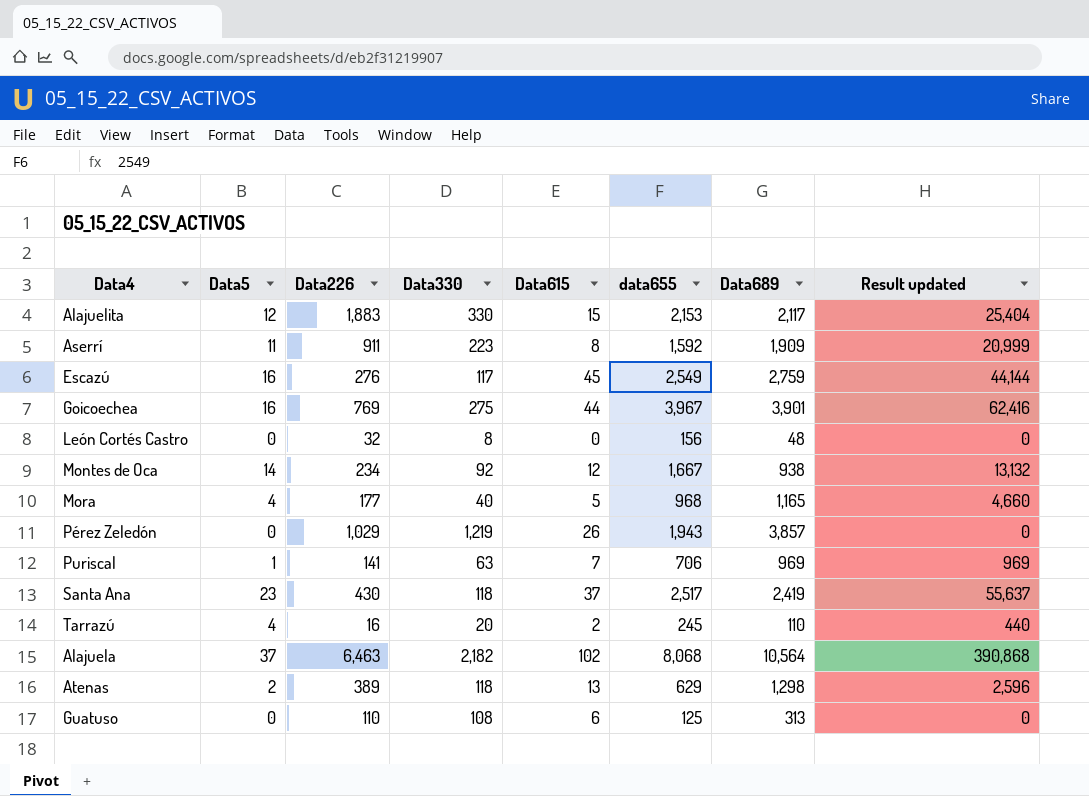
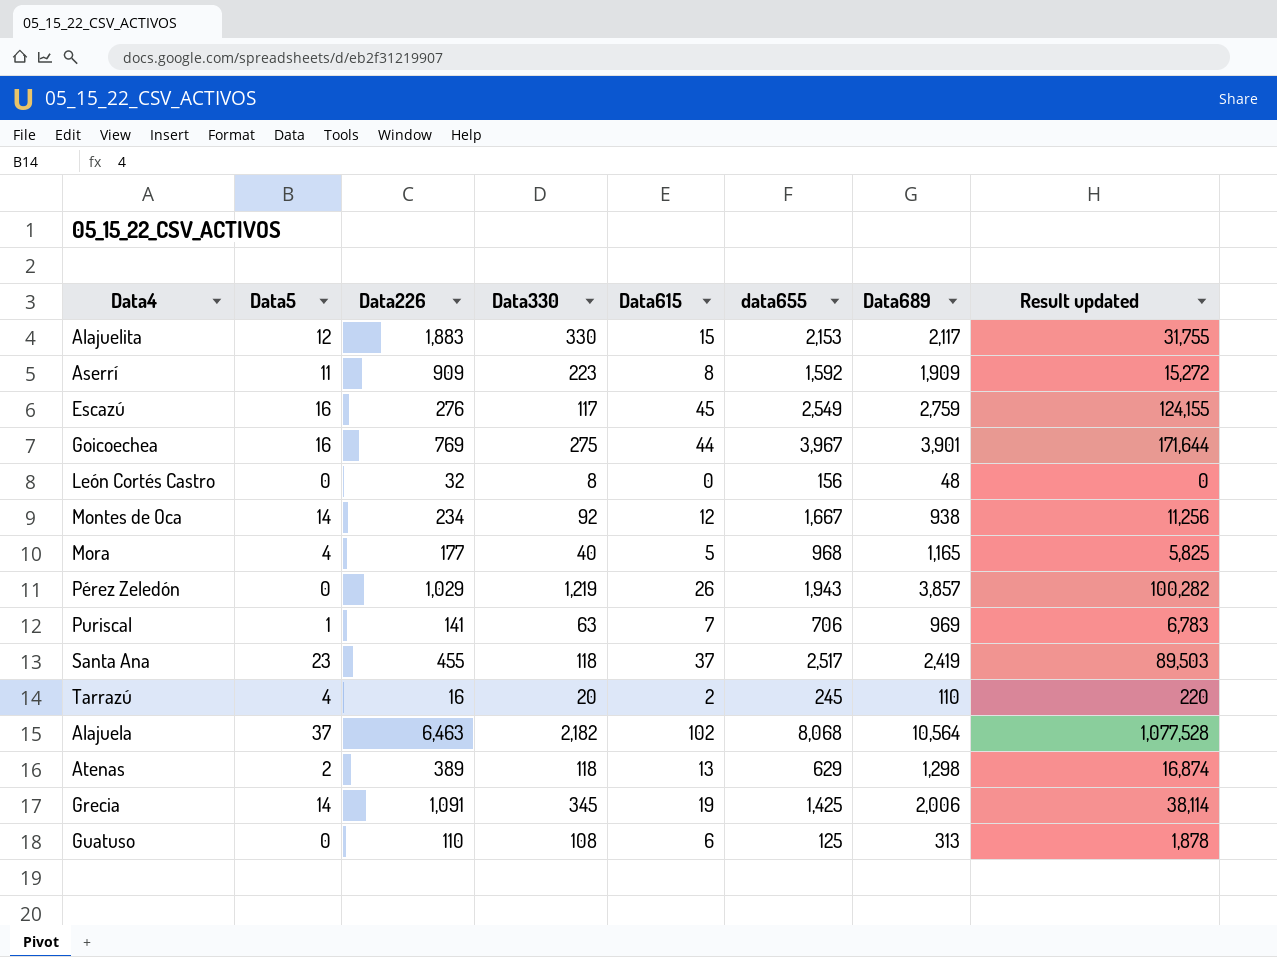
column Result updated | formula: [Data5] * [Data689] -> [Data615] * [Data689]
Aserrí | Data226: 911 -> 909
Santa Ana | Data226: 430 -> 455
row Grecia: none -> 14 | 1,091 | 345 | 19 | 1,425 | 2,006 | 38,114

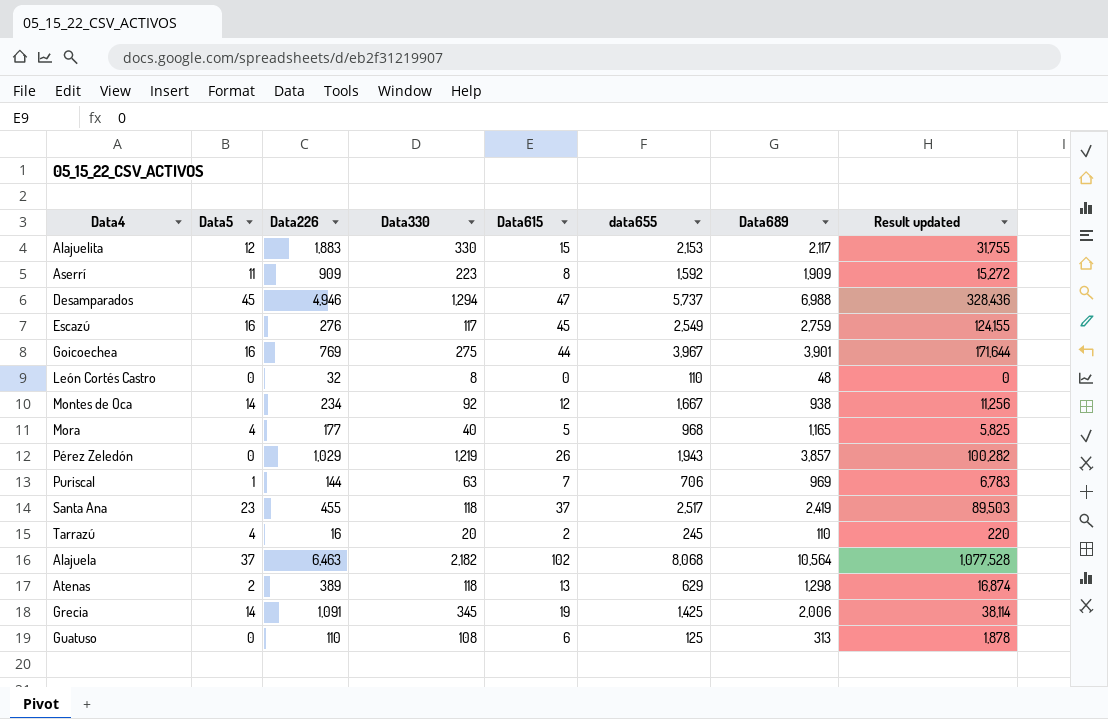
row Desamparados: none -> 45 | 4,946 | 1,294 | 47 | 5,737 | 6,988 | 328,436
León Cortés Castro | data655: 156 -> 110
Puriscal | Data226: 141 -> 144

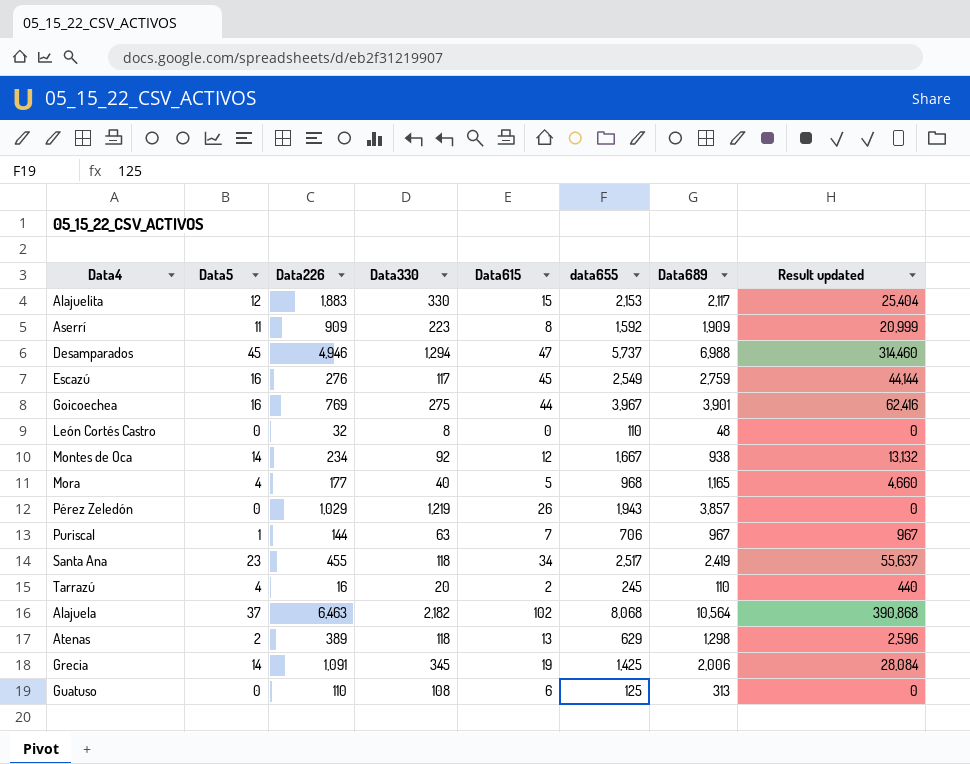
column Result updated | formula: [Data615] * [Data689] -> [Data5] * [Data689]
Puriscal | Data689: 969 -> 967
Santa Ana | Data615: 37 -> 34

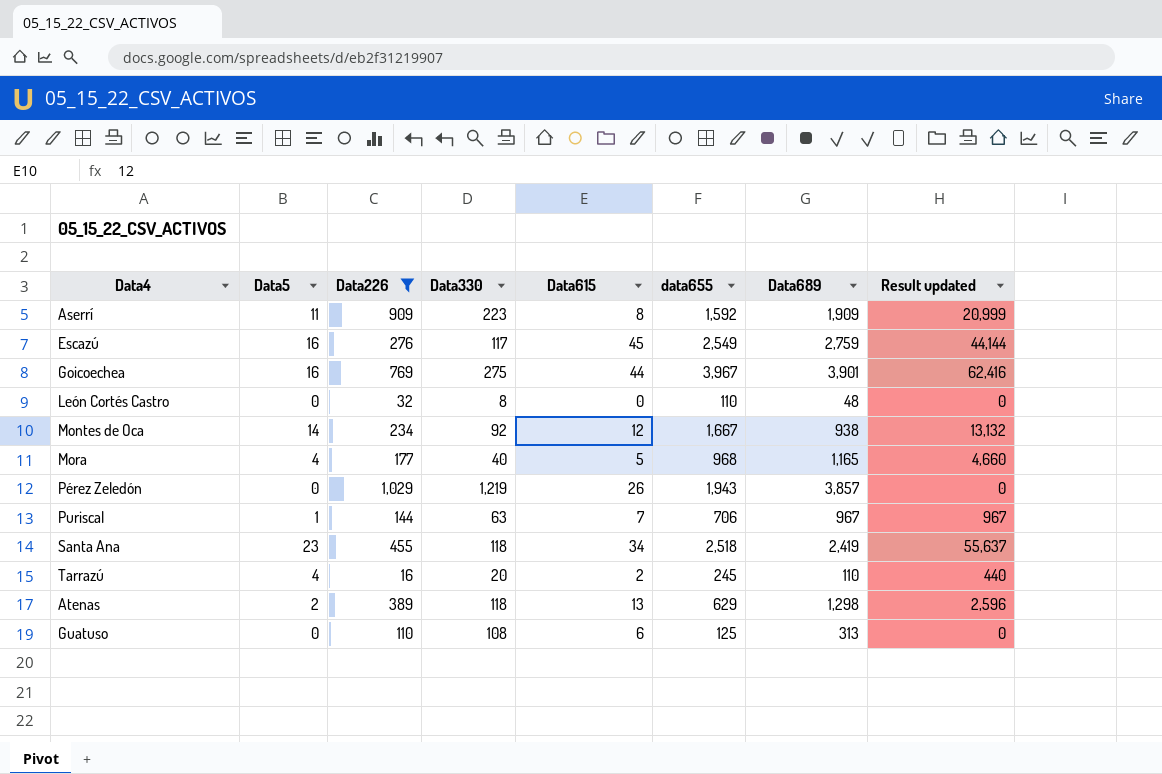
filter: none -> Data226 <= 1,029
Santa Ana | data655: 2,517 -> 2,518

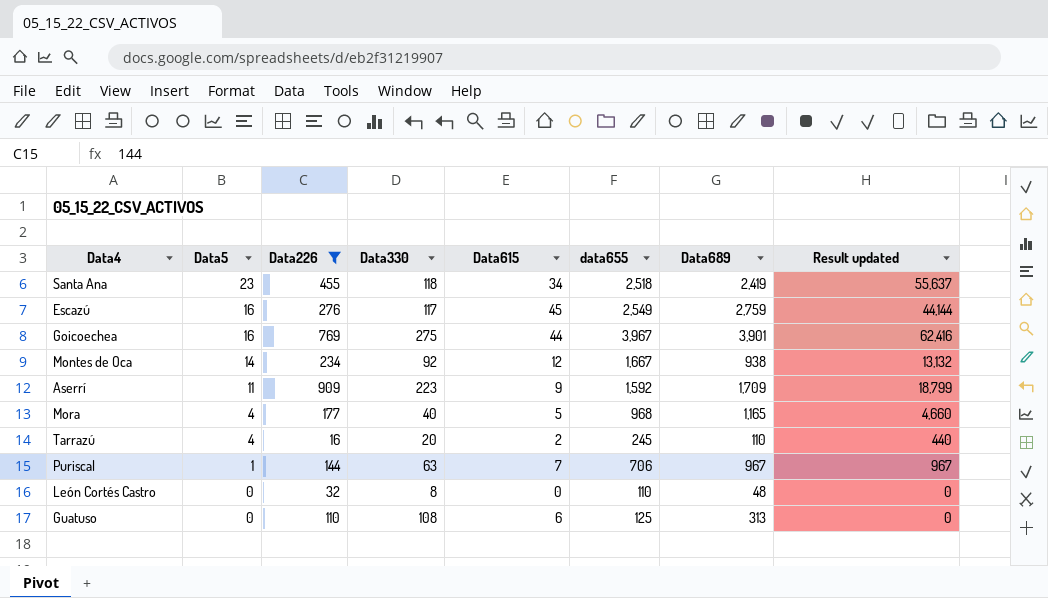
row order: none -> Data5 descending
row Pérez Zeledón: 0 | 1,029 | 1,219 | 26 | 1,943 | 3,857 | 0 -> none
row Atenas: 2 | 389 | 118 | 13 | 629 | 1,298 | 2,596 -> none
Aserrí | Data615: 8 -> 9
Aserrí | Data689: 1,909 -> 1,709
Aserrí | Result updated: 20,999 -> 18,799

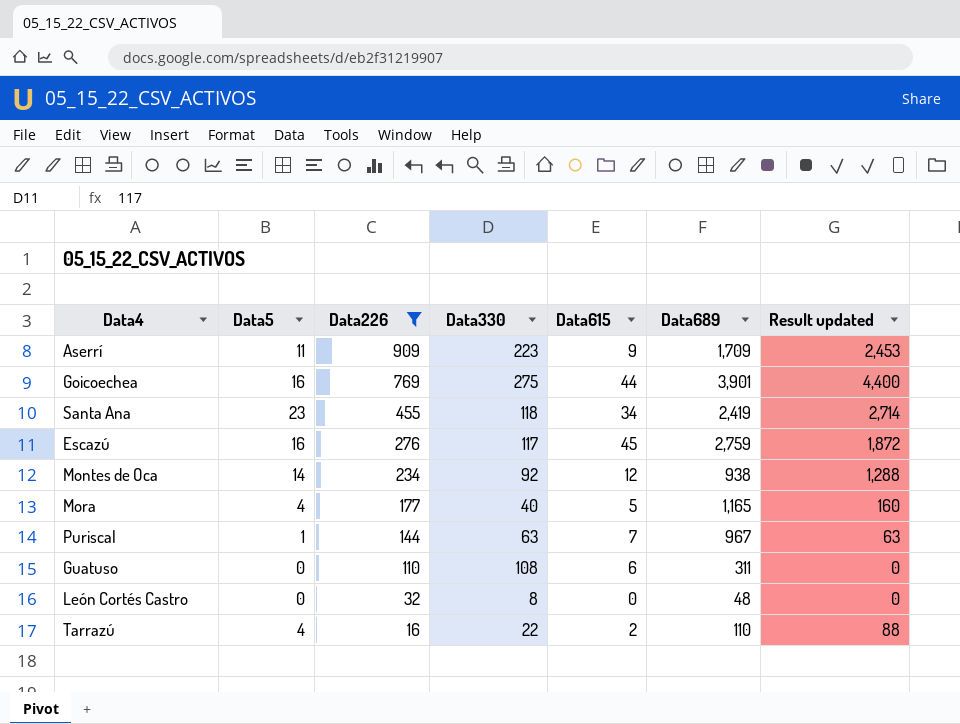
row order: Data5 descending -> Data226 descending
column data655 | position: 6 -> none
column Result updated | formula: [Data5] * [Data689] -> [Data5] * [Data330]
Guatuso | Data689: 313 -> 311
Tarrazú | Data330: 20 -> 22

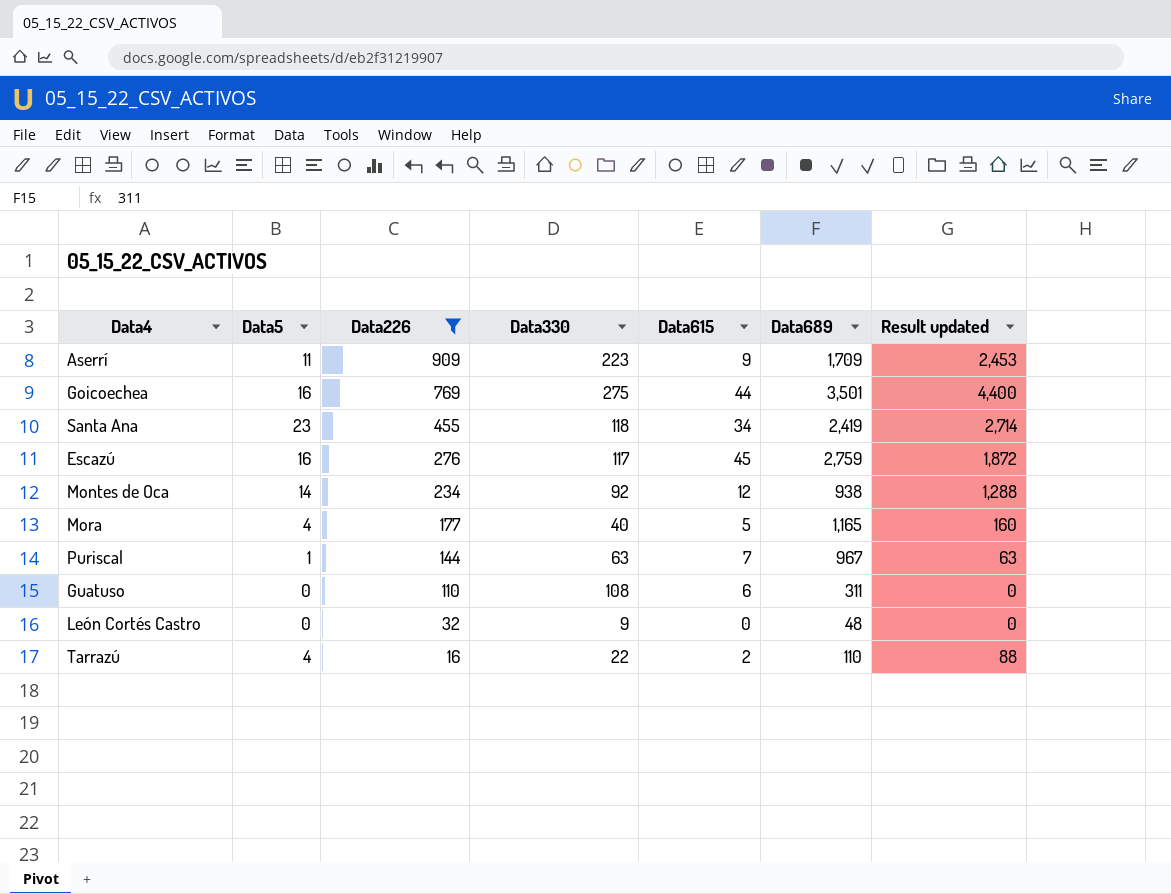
Goicoechea | Data689: 3,901 -> 3,501
León Cortés Castro | Data330: 8 -> 9

